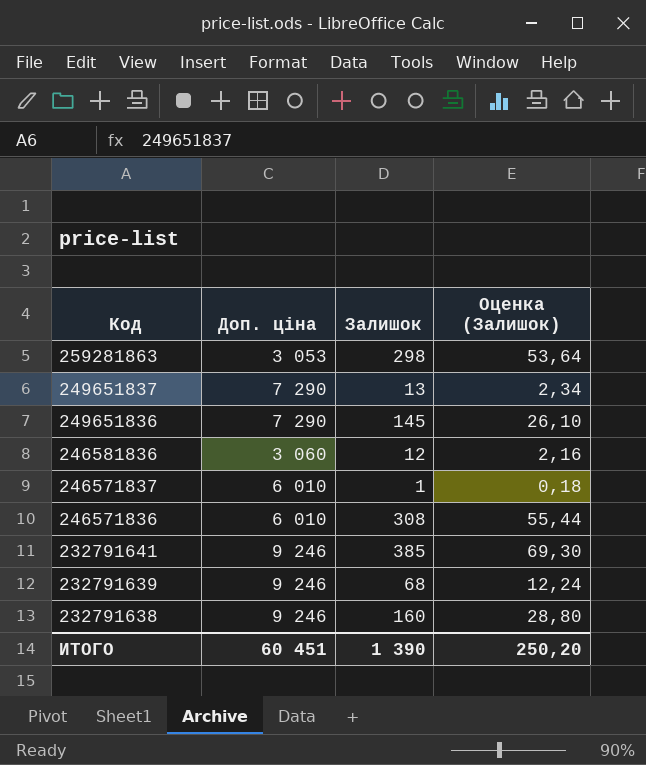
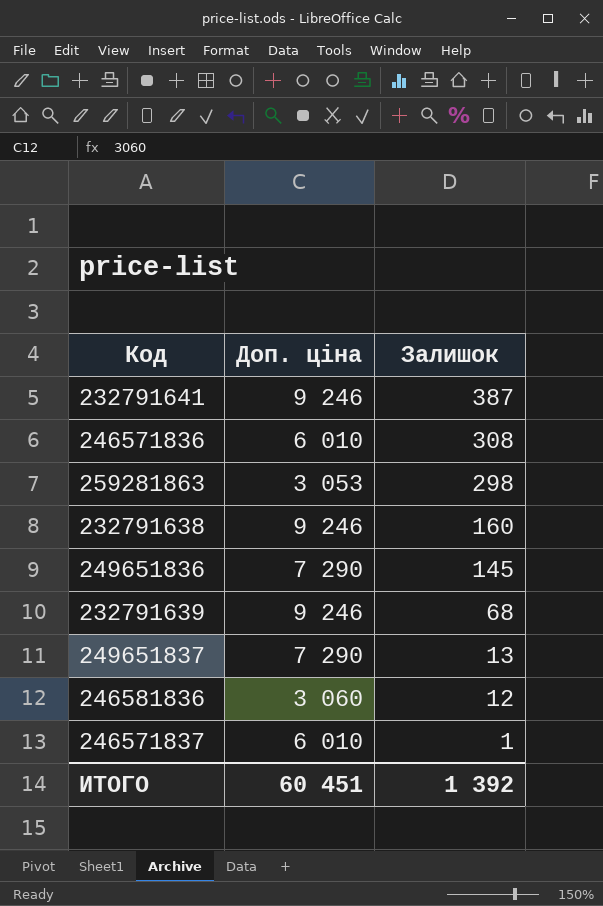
row order: Код descending -> Залишок descending
column Оценка (Залишок) | formula: [Залишок] * 0,18 -> none
232791641 | Залишок: 385 -> 387
ИТОГО | Залишок: 1 390 -> 1 392

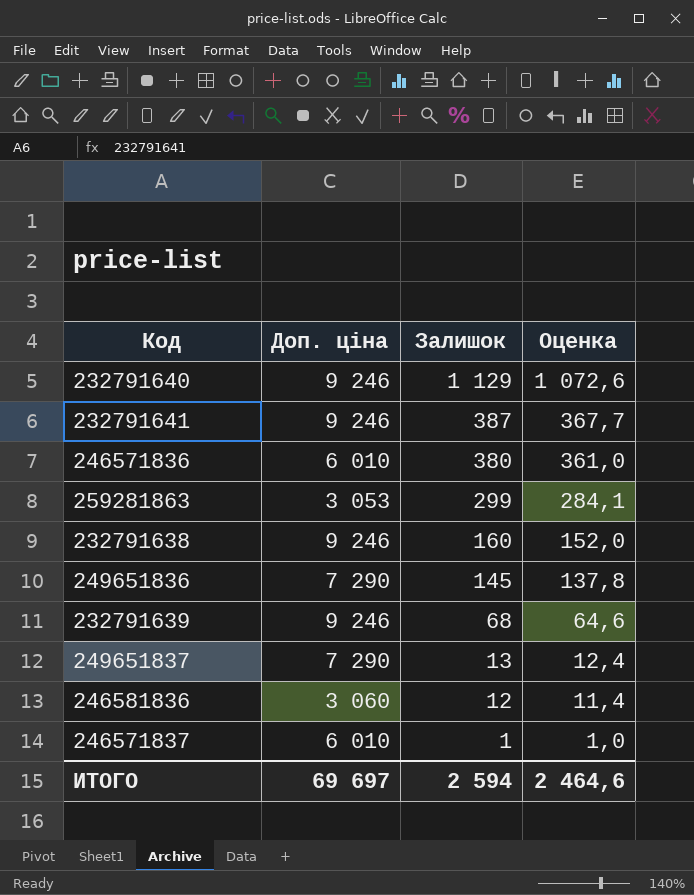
column Оценка | formula: none -> [Залишок] * 0,95
row 232791640: none -> 9 246 | 1 129 | 1 072,6
246571836 | Залишок: 308 -> 380
259281863 | Залишок: 298 -> 299
ИТОГО | Доп. ціна: 60 451 -> 69 697
ИТОГО | Залишок: 1 392 -> 2 594

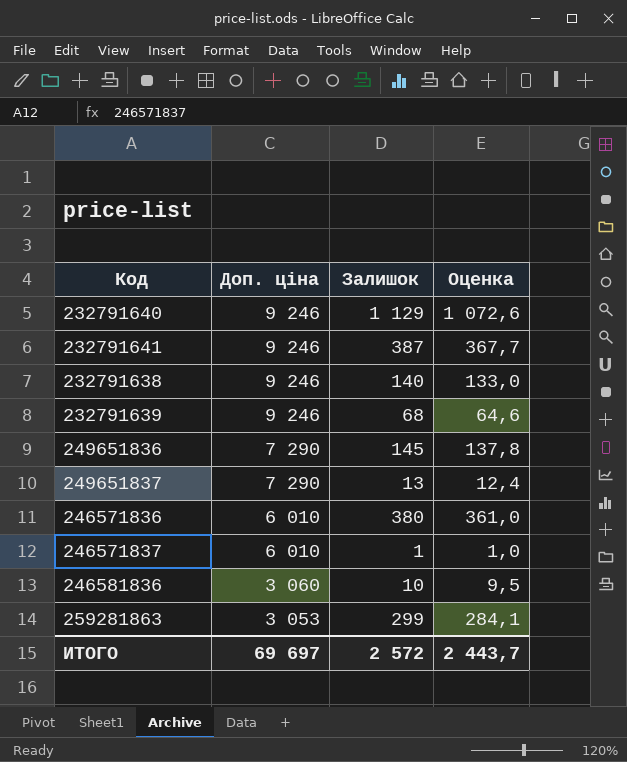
row order: Залишок descending -> Доп. ціна descending
232791638 | Залишок: 160 -> 140
232791638 | Оценка: 152,0 -> 133,0
246581836 | Залишок: 12 -> 10
246581836 | Оценка: 11,4 -> 9,5
ИТОГО | Залишок: 2 594 -> 2 572
ИТОГО | Оценка: 2 464,6 -> 2 443,7

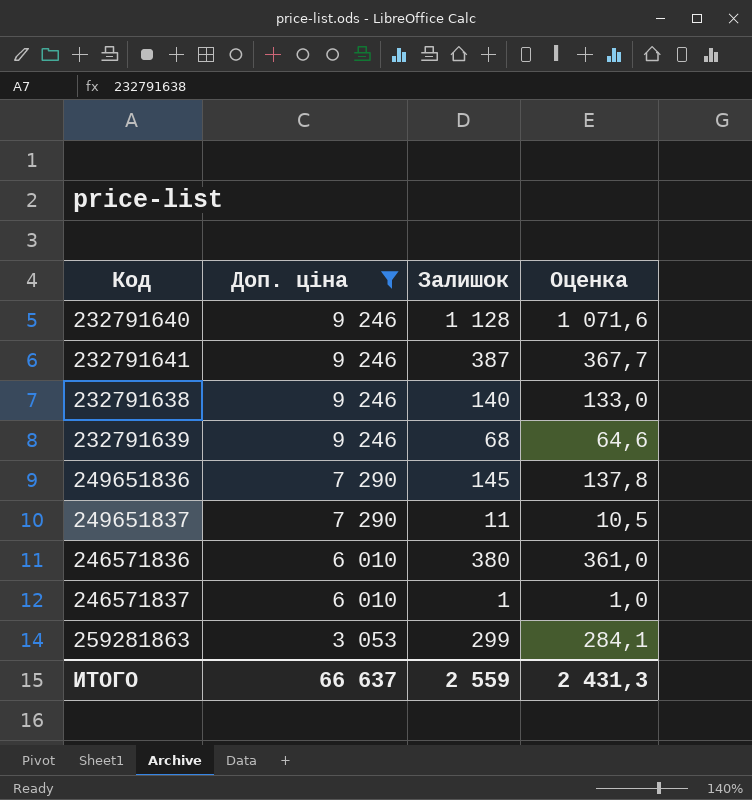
filter: none -> Доп. ціна != 3 060
232791640 | Залишок: 1 129 -> 1 128
232791640 | Оценка: 1 072,6 -> 1 071,6
249651837 | Залишок: 13 -> 11
249651837 | Оценка: 12,4 -> 10,5
ИТОГО | Доп. ціна: 69 697 -> 66 637
ИТОГО | Залишок: 2 572 -> 2 559
ИТОГО | Оценка: 2 443,7 -> 2 431,3

